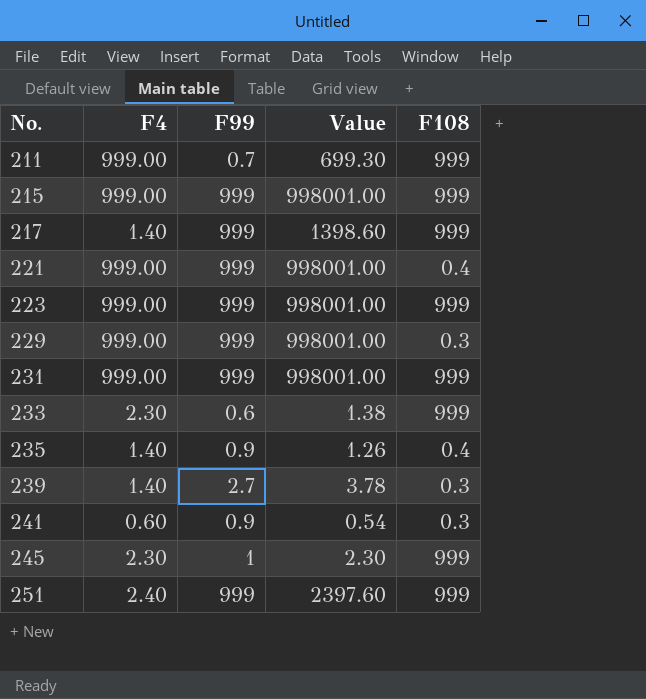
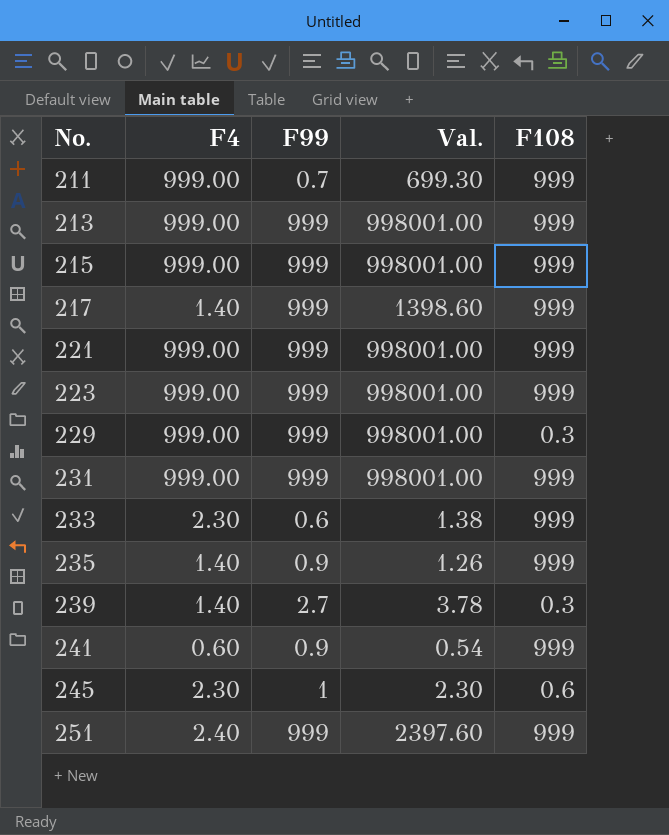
column name: Value -> Val.
row 213: none -> 999.00 | 999 | 998001.00 | 999
221 | F108: 0.4 -> 999
235 | F108: 0.4 -> 999
241 | F108: 0.3 -> 999
245 | F108: 999 -> 0.6

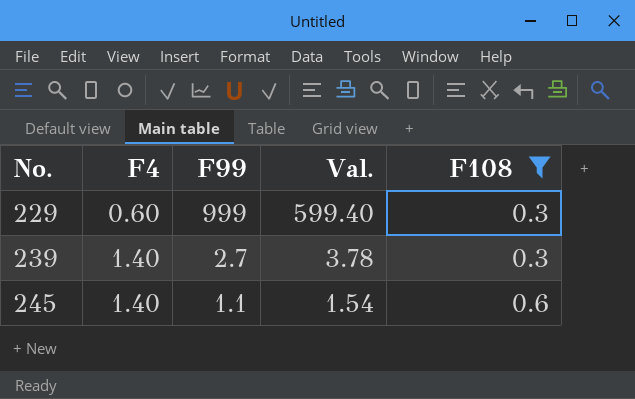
filter: none -> F108 != 999
229 | F4: 999.00 -> 0.60
229 | Val.: 998001.00 -> 599.40
245 | F4: 2.30 -> 1.40
245 | F99: 1 -> 1.1
245 | Val.: 2.30 -> 1.54

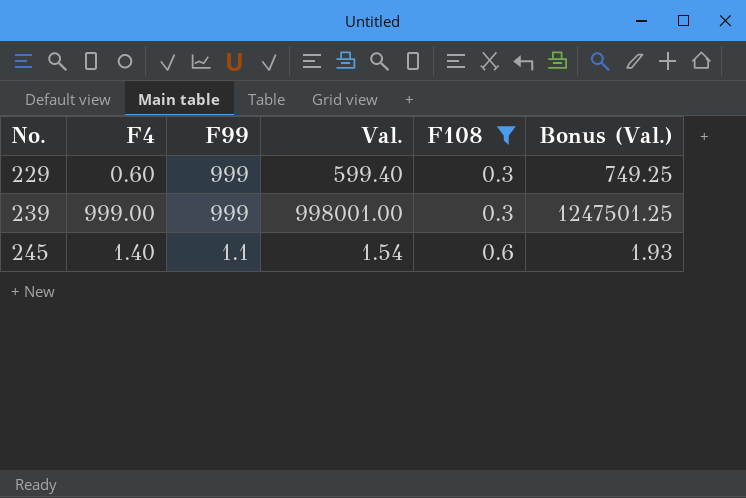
column Bonus (Val.) | formula: none -> [Val.] * 1.25
239 | F4: 1.40 -> 999.00
239 | F99: 2.7 -> 999
239 | Val.: 3.78 -> 998001.00

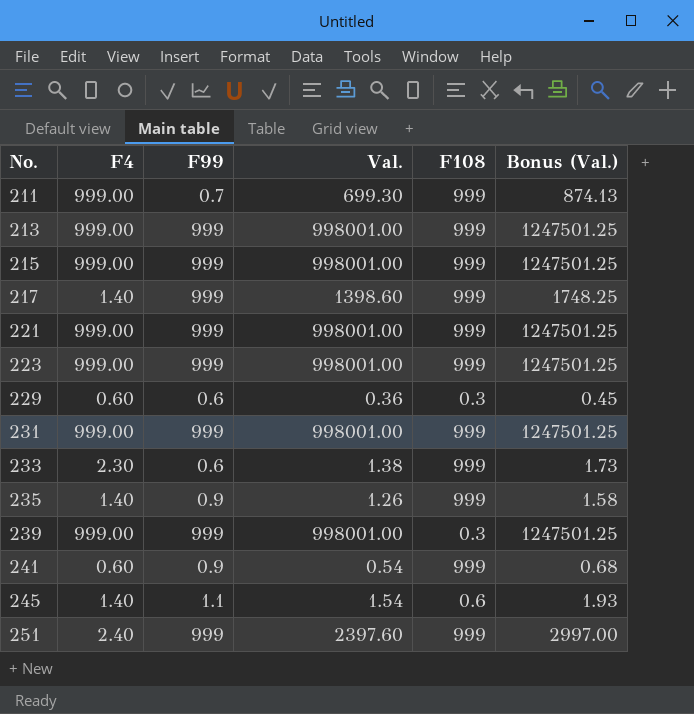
filter: F108 != 999 -> none
229 | F99: 999 -> 0.6
229 | Val.: 599.40 -> 0.36
229 | Bonus (Val.): 749.25 -> 0.45

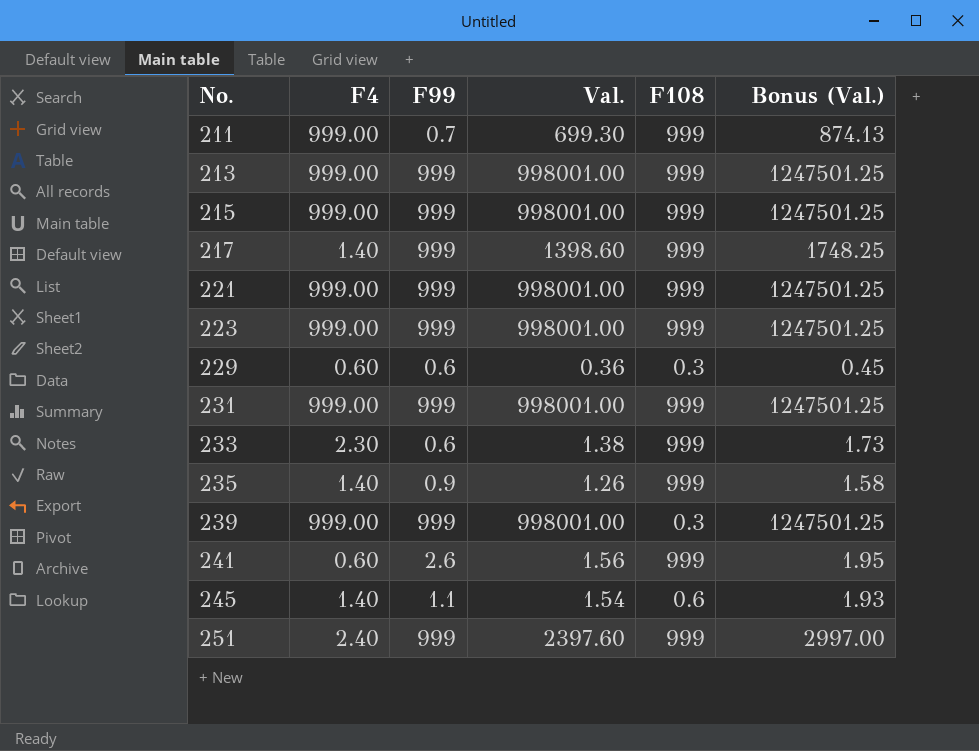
241 | F99: 0.9 -> 2.6
241 | Val.: 0.54 -> 1.56
241 | Bonus (Val.): 0.68 -> 1.95

